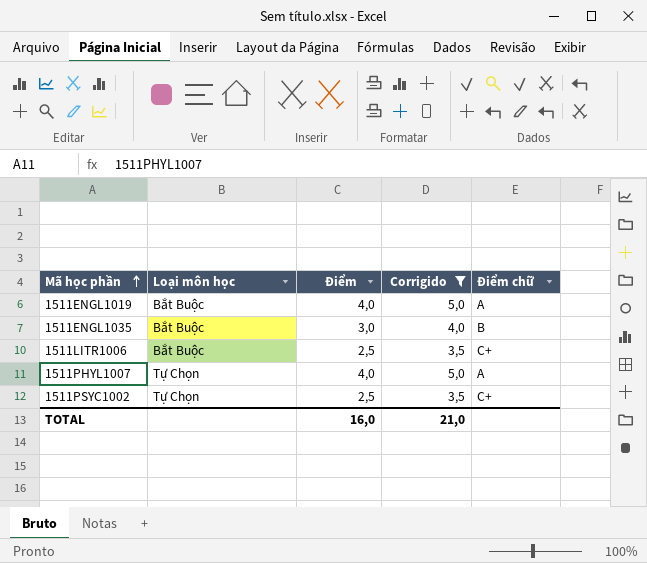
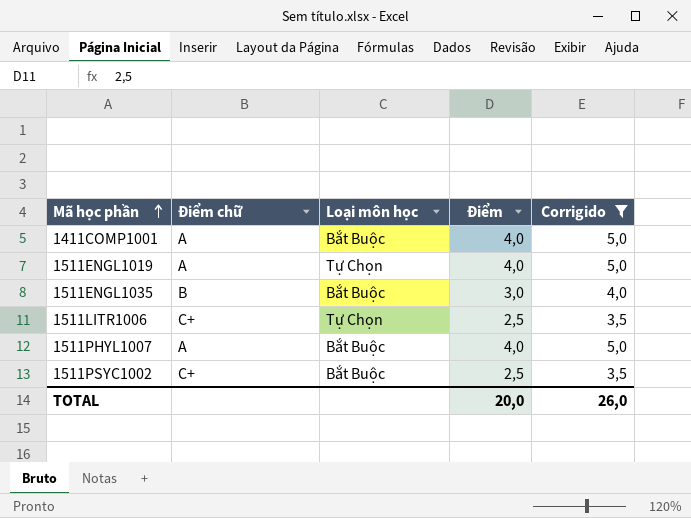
column Điểm chữ | position: 5 -> 2
row 1411COMP1001: none -> A | Bắt Buộc | 4,0 | 5,0
1511ENGL1019 | Loại môn học: Bắt Buộc -> Tự Chọn
1511LITR1006 | Loại môn học: Bắt Buộc -> Tự Chọn
1511PHYL1007 | Loại môn học: Tự Chọn -> Bắt Buộc
1511PSYC1002 | Loại môn học: Tự Chọn -> Bắt Buộc
TOTAL | Điểm: 16,0 -> 20,0
TOTAL | Corrigido: 21,0 -> 26,0

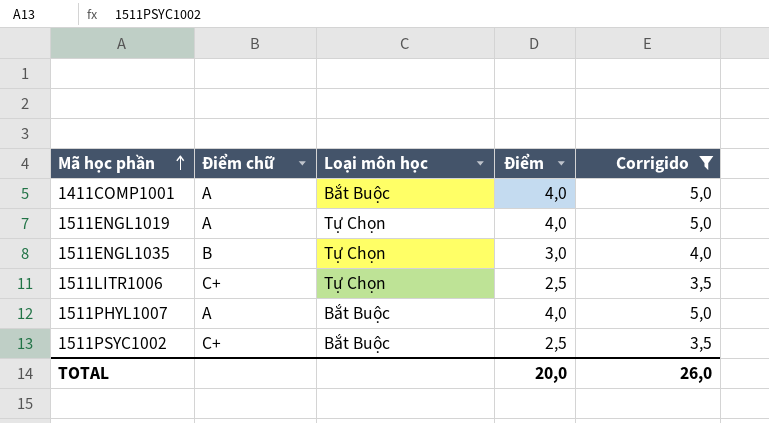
1511ENGL1035 | Loại môn học: Bắt Buộc -> Tự Chọn

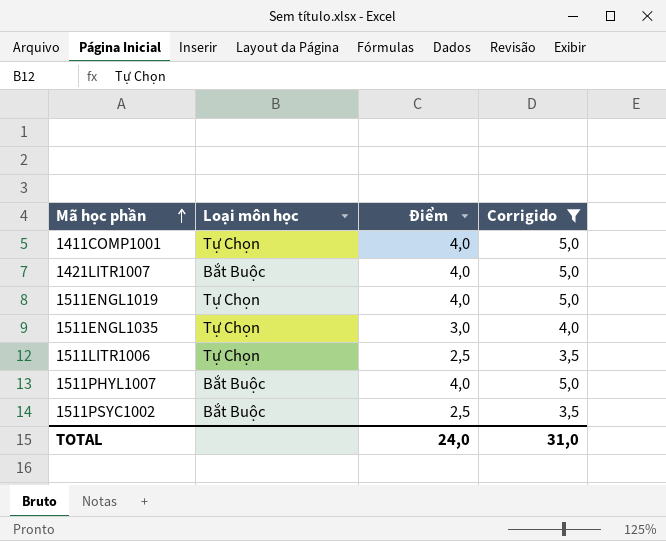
column Điểm chữ | position: 2 -> none
1411COMP1001 | Loại môn học: Bắt Buộc -> Tự Chọn
row 1421LITR1007: none -> Bắt Buộc | 4,0 | 5,0
TOTAL | Điểm: 20,0 -> 24,0
TOTAL | Corrigido: 26,0 -> 31,0

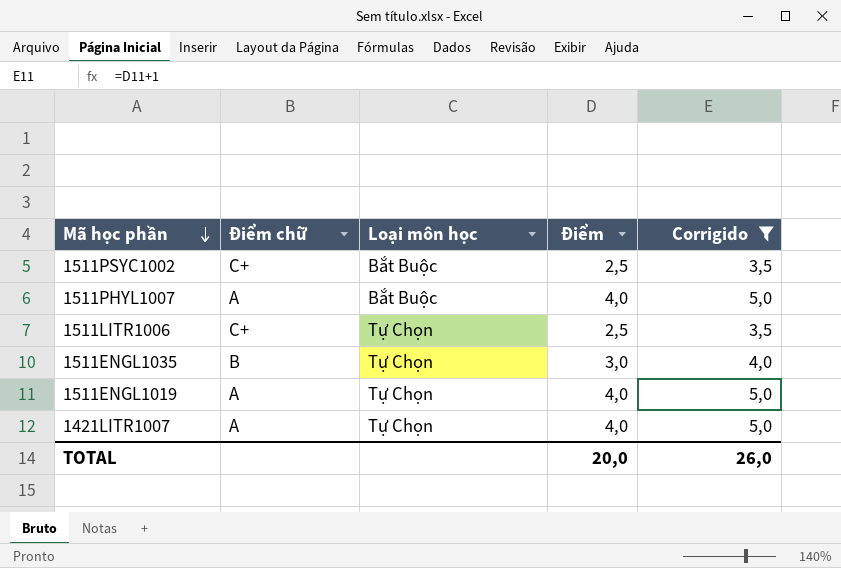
row order: Mã học phần ascending -> Mã học phần descending
column Điểm chữ | position: none -> 2
row 1411COMP1001: Tự Chọn | 4,0 | 5,0 -> none
1421LITR1007 | Loại môn học: Bắt Buộc -> Tự Chọn
TOTAL | Điểm: 24,0 -> 20,0
TOTAL | Corrigido: 31,0 -> 26,0

